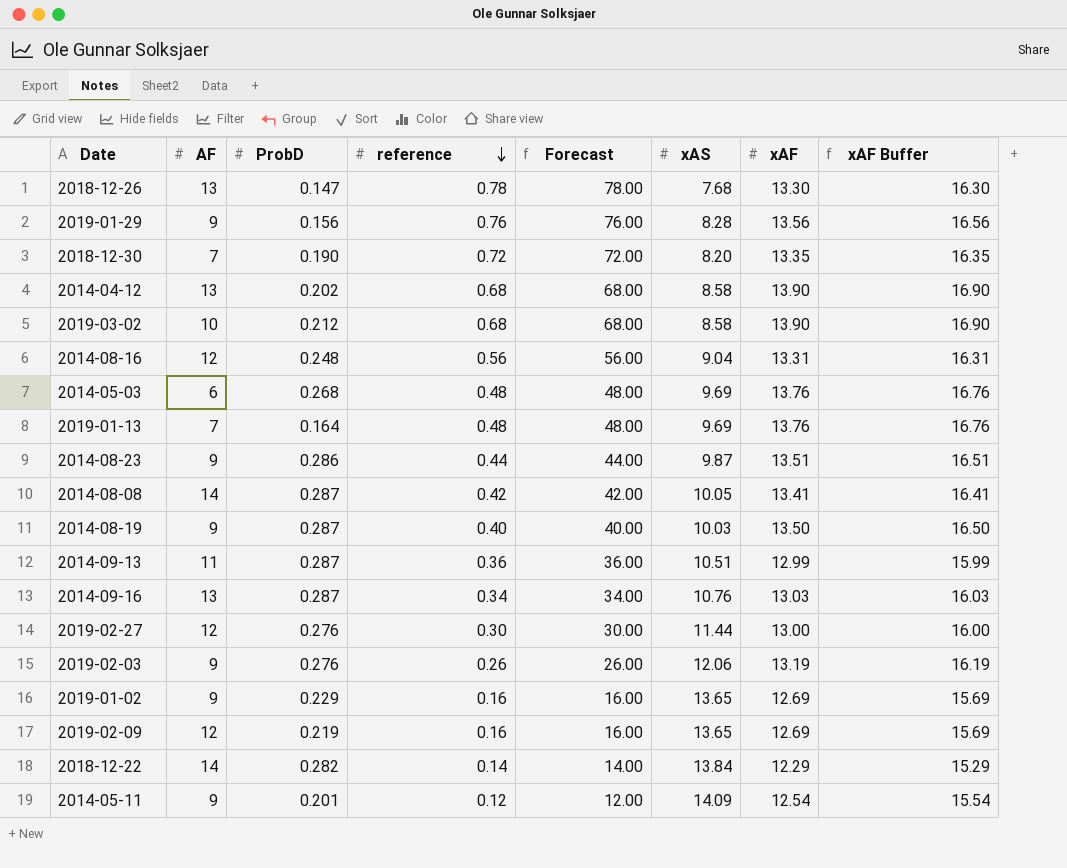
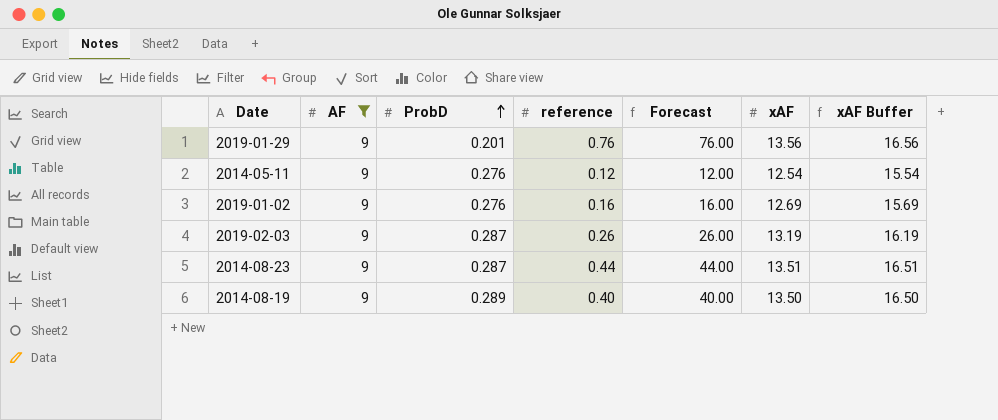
filter: none -> AF = 9
row order: reference descending -> ProbD ascending
column xAS | position: 6 -> none
2019-01-29 | ProbD: 0.156 -> 0.201
2014-05-11 | ProbD: 0.201 -> 0.276
2019-01-02 | ProbD: 0.229 -> 0.276
2019-02-03 | ProbD: 0.276 -> 0.287
2014-08-23 | ProbD: 0.286 -> 0.287
2014-08-19 | ProbD: 0.287 -> 0.289

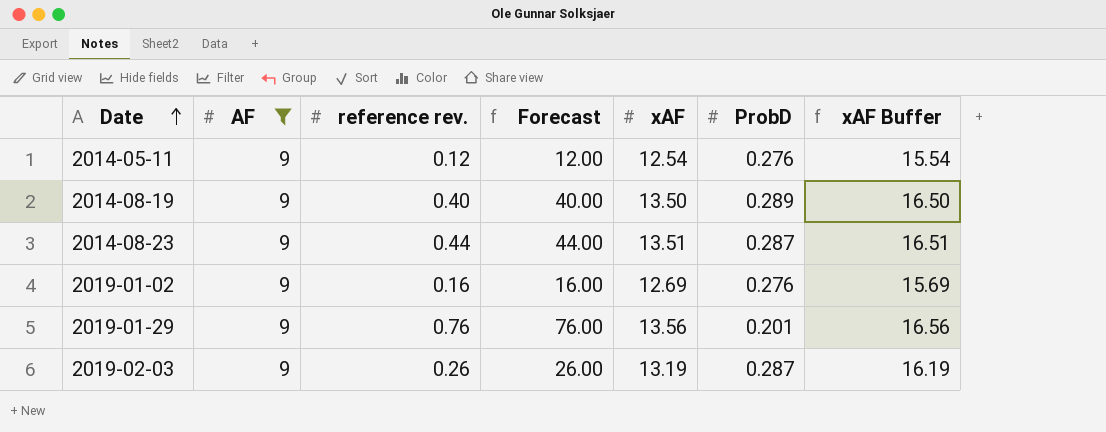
row order: ProbD ascending -> Date ascending
column name: reference -> reference rev.
column ProbD | position: 3 -> 6

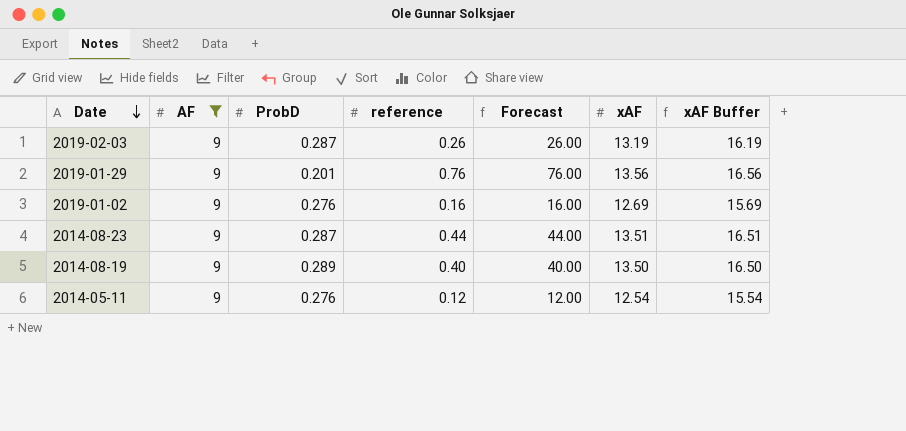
row order: Date ascending -> Date descending
column ProbD | position: 6 -> 3
column name: reference rev. -> reference

